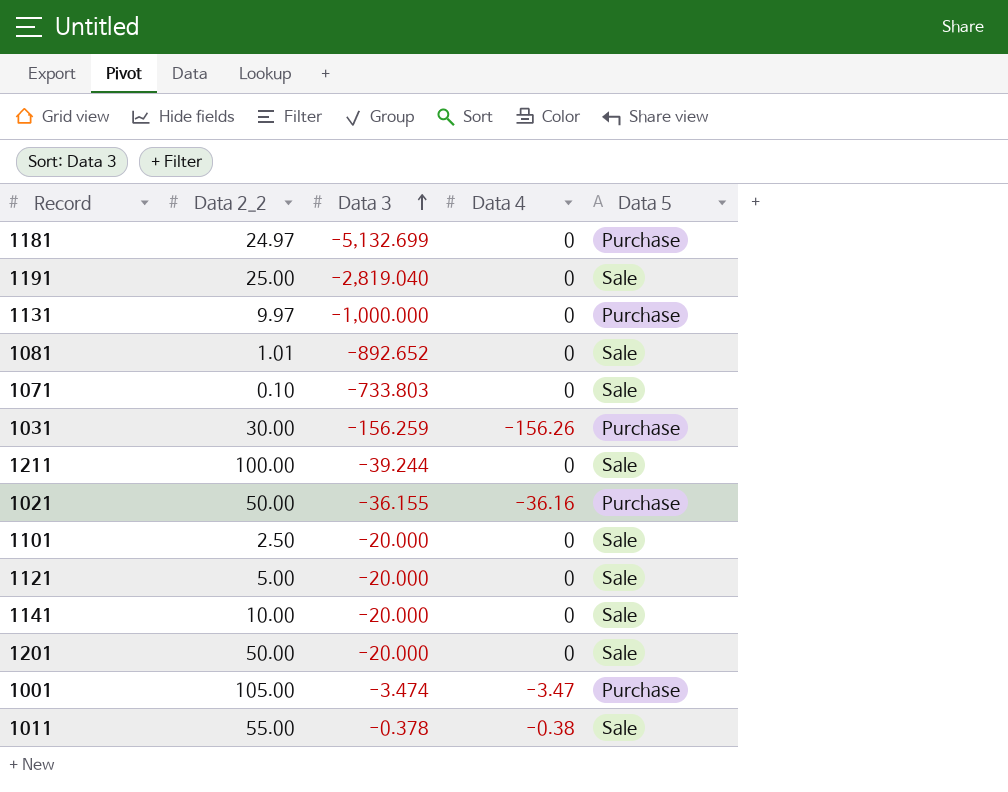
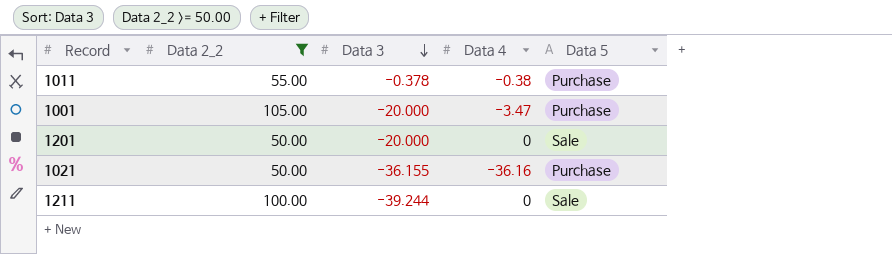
filter: none -> Data 2_2 >= 50.00
row order: Data 3 ascending -> Data 3 descending
1011 | Data 5: Sale -> Purchase
1001 | Data 3: -3.474 -> -20.000

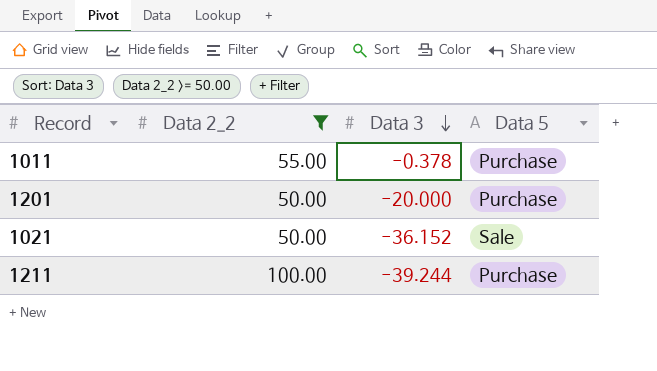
column Data 4 | position: 4 -> none
row 1001: 105.00 | -20.000 | -3.47 | Purchase -> none
1201 | Data 5: Sale -> Purchase
1021 | Data 3: -36.155 -> -36.152
1021 | Data 5: Purchase -> Sale
1211 | Data 5: Sale -> Purchase

